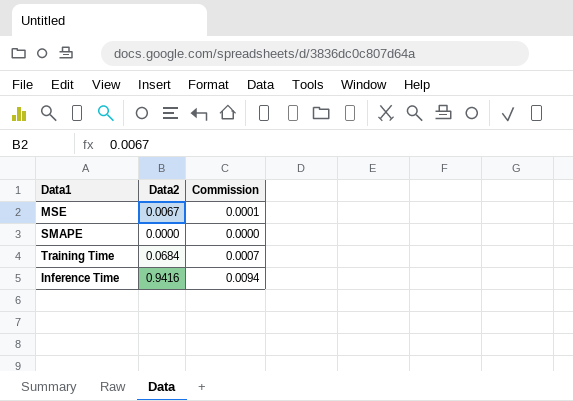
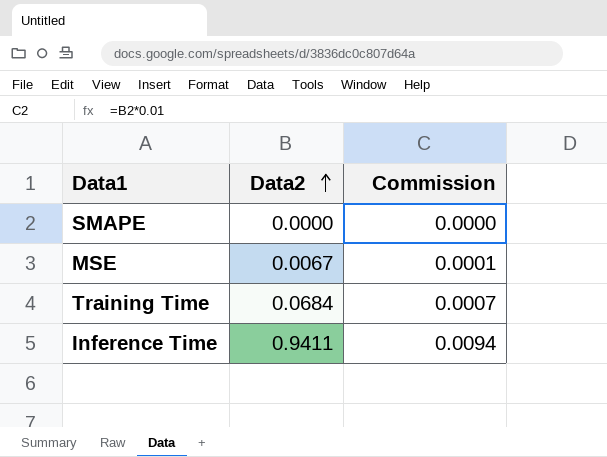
row order: none -> Data2 ascending
Inference Time | Data2: 0.9416 -> 0.9411

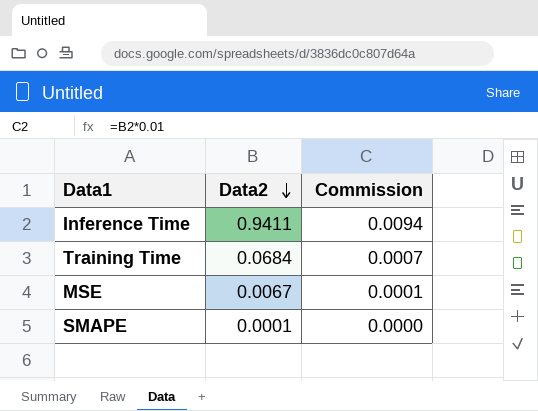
row order: Data2 ascending -> Data2 descending
SMAPE | Data2: 0.0000 -> 0.0001

